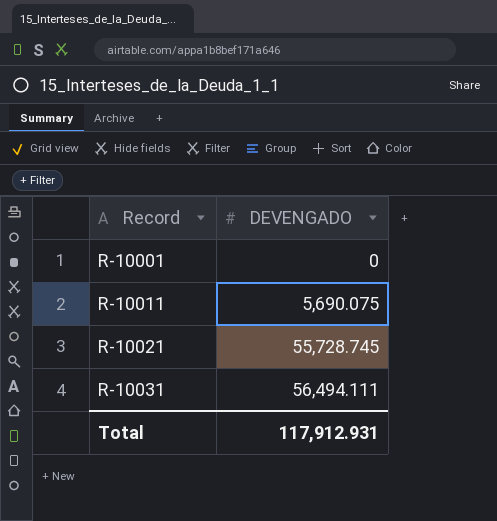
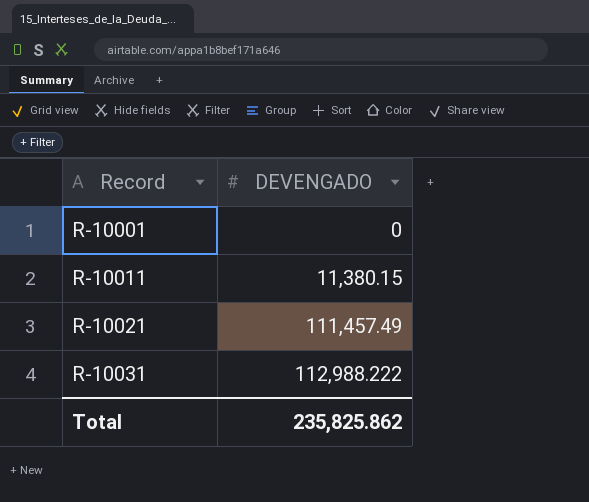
R-10011 | DEVENGADO: 5,690.075 -> 11,380.15
R-10021 | DEVENGADO: 55,728.745 -> 111,457.49
R-10031 | DEVENGADO: 56,494.111 -> 112,988.222
Total | DEVENGADO: 117,912.931 -> 235,825.862

